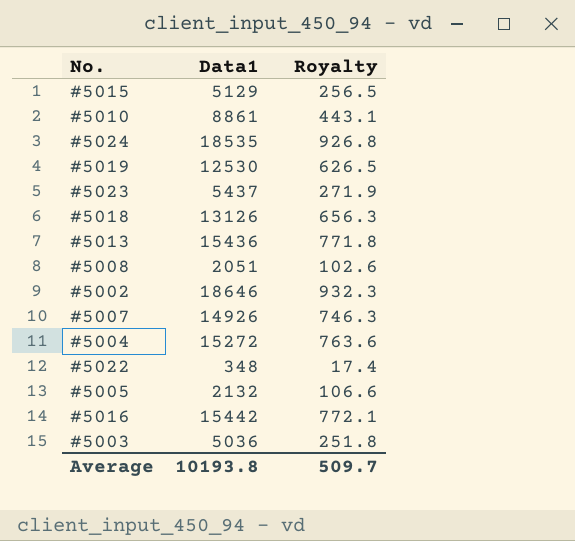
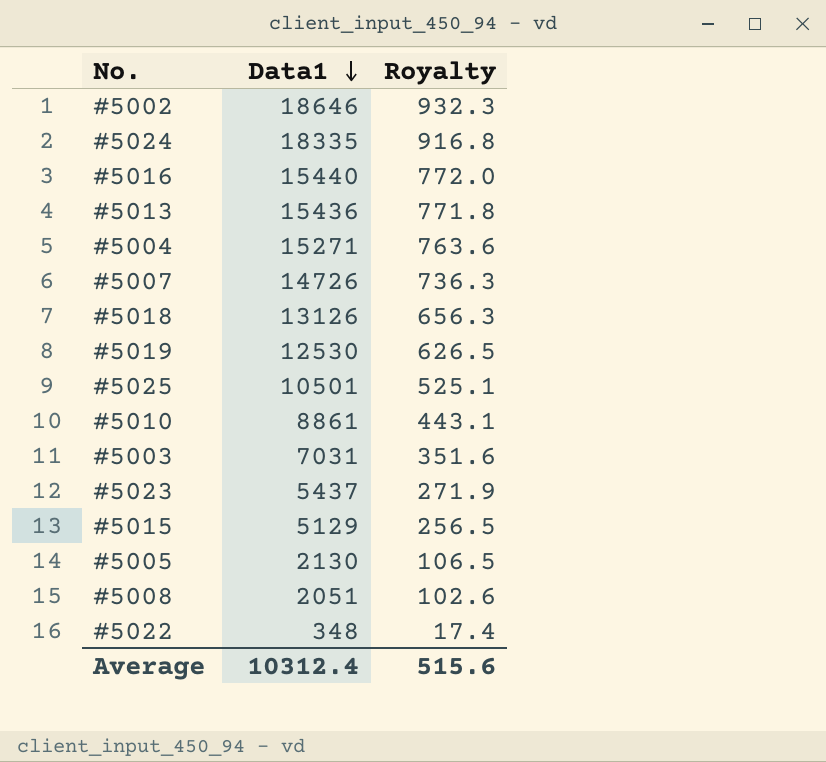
row order: none -> Data1 descending
#5024 | Data1: 18535 -> 18335
#5024 | Royalty: 926.8 -> 916.8
#5016 | Data1: 15442 -> 15440
#5016 | Royalty: 772.1 -> 772.0
#5004 | Data1: 15272 -> 15271
#5007 | Data1: 14926 -> 14726
#5007 | Royalty: 746.3 -> 736.3
row #5025: none -> 10501 | 525.1
#5003 | Data1: 5036 -> 7031
#5003 | Royalty: 251.8 -> 351.6
#5005 | Data1: 2132 -> 2130
#5005 | Royalty: 106.6 -> 106.5
Average | Data1: 10193.8 -> 10312.4
Average | Royalty: 509.7 -> 515.6

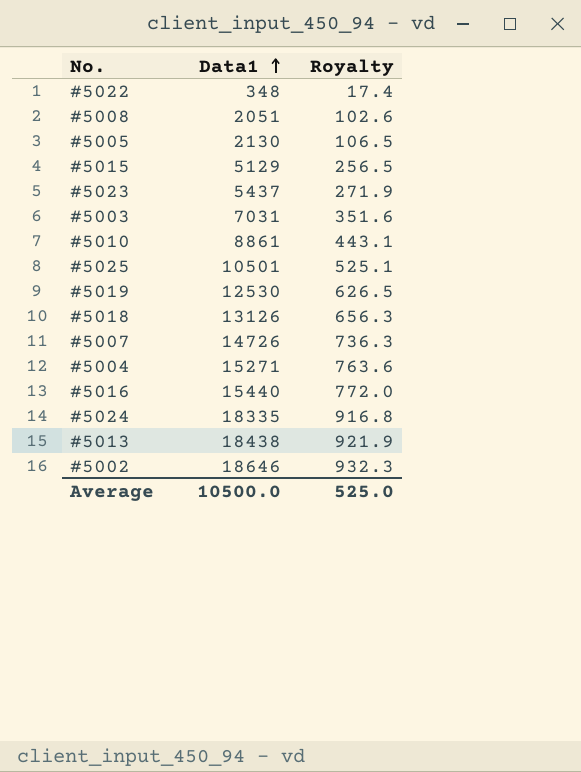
row order: Data1 descending -> Data1 ascending
#5013 | Data1: 15436 -> 18438
#5013 | Royalty: 771.8 -> 921.9
Average | Data1: 10312.4 -> 10500.0
Average | Royalty: 515.6 -> 525.0

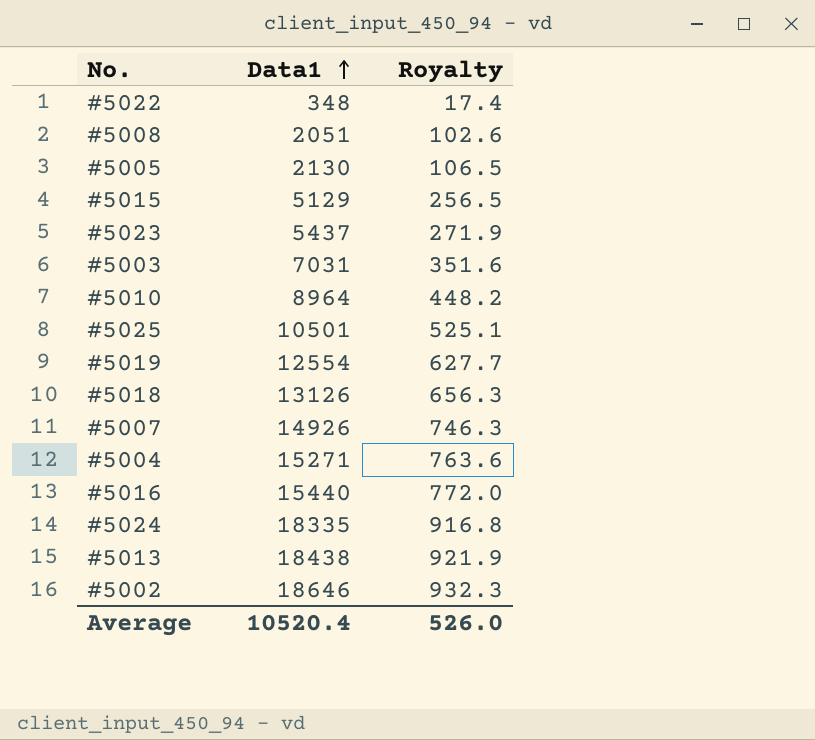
#5010 | Data1: 8861 -> 8964
#5010 | Royalty: 443.1 -> 448.2
#5019 | Data1: 12530 -> 12554
#5019 | Royalty: 626.5 -> 627.7
#5007 | Data1: 14726 -> 14926
#5007 | Royalty: 736.3 -> 746.3
Average | Data1: 10500.0 -> 10520.4
Average | Royalty: 525.0 -> 526.0

